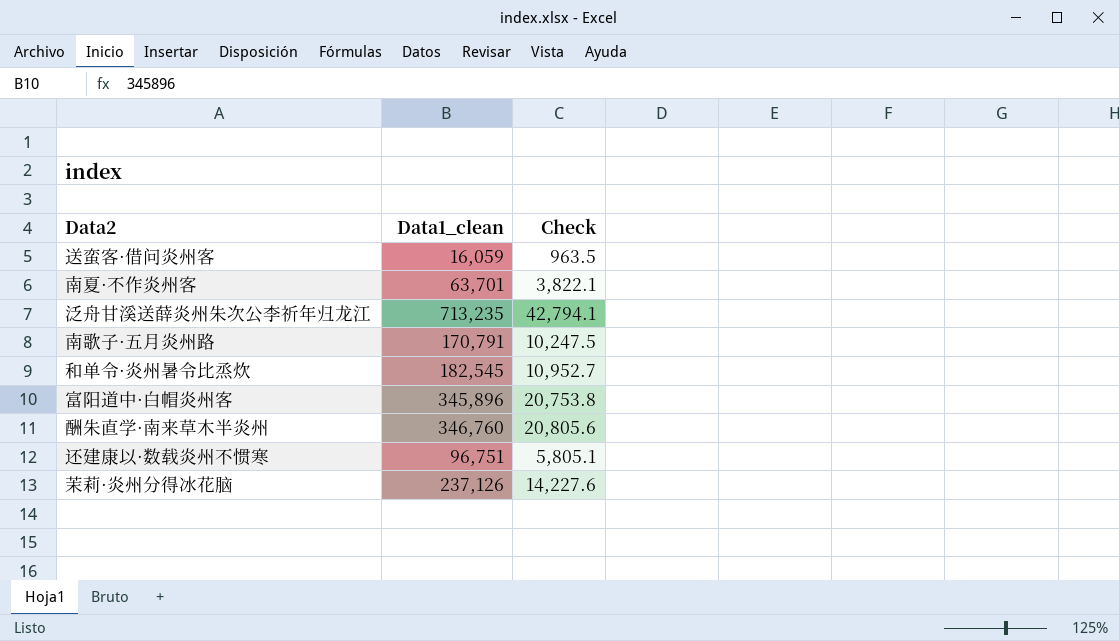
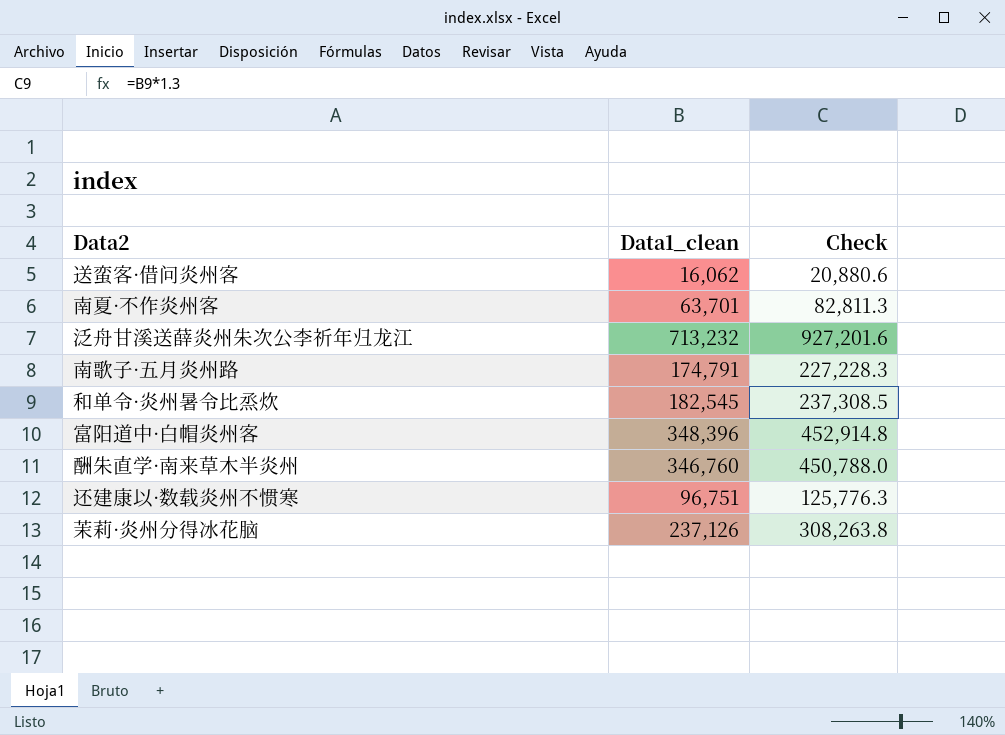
column Check | formula: [Data1_clean] * 0.06 -> [Data1_clean] * 1.3
送蛮客·借问炎州客 | Data1_clean: 16,059 -> 16,062
泛舟甘溪送薛炎州朱次公李祈年归龙江 | Data1_clean: 713,235 -> 713,232
南歌子·五月炎州路 | Data1_clean: 170,791 -> 174,791
富阳道中·白帽炎州客 | Data1_clean: 345,896 -> 348,396

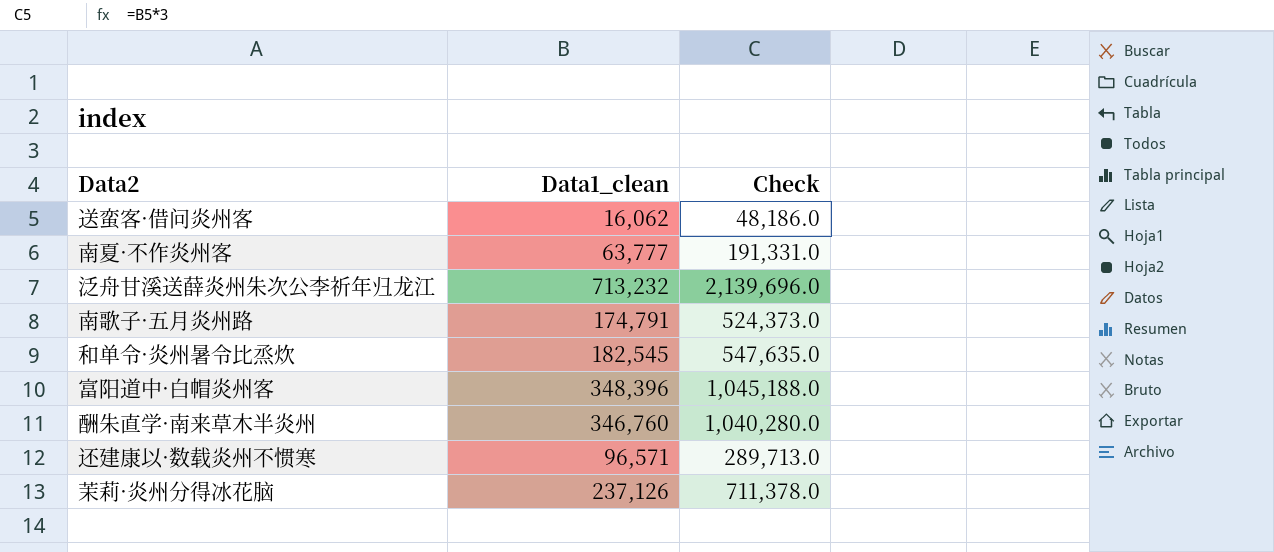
column Check | formula: [Data1_clean] * 1.3 -> [Data1_clean] * 3
南夏·不作炎州客 | Data1_clean: 63,701 -> 63,777
还建康以·数载炎州不惯寒 | Data1_clean: 96,751 -> 96,571

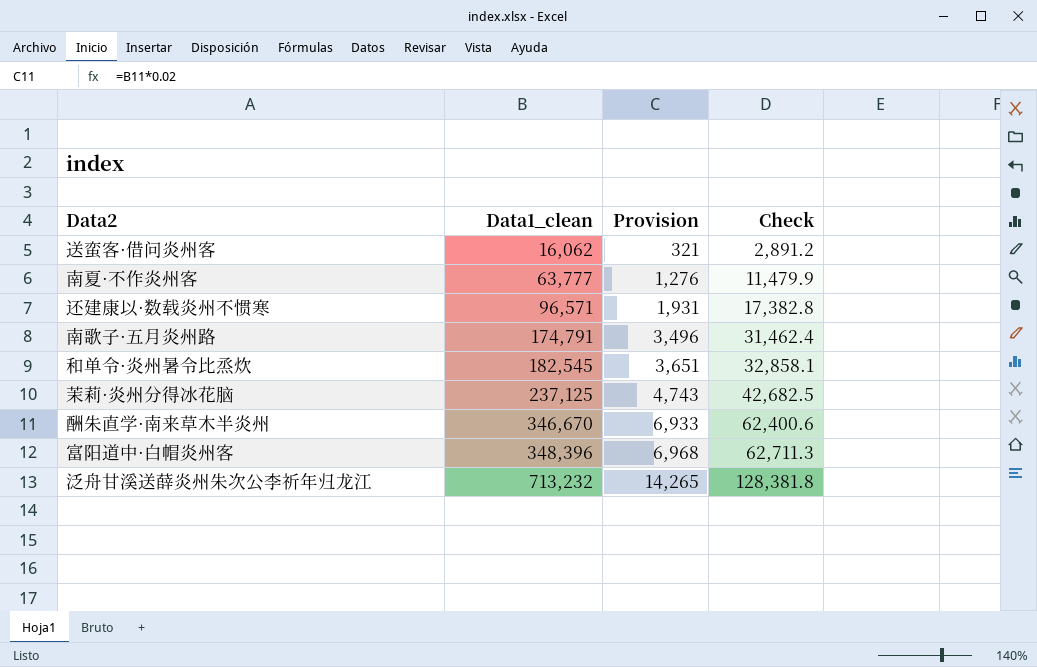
row order: none -> Data1_clean ascending
column Provision | formula: none -> [Data1_clean] * 0.02
column Check | formula: [Data1_clean] * 3 -> [Data1_clean] * 0.18
茉莉·炎州分得冰花脑 | Data1_clean: 237,126 -> 237,125
酬朱直学·南来草木半炎州 | Data1_clean: 346,760 -> 346,670

